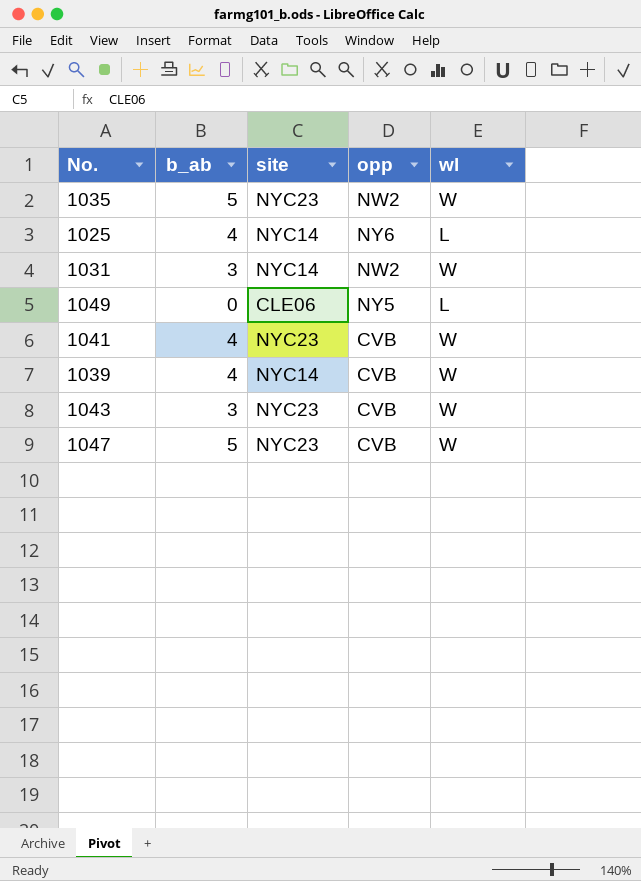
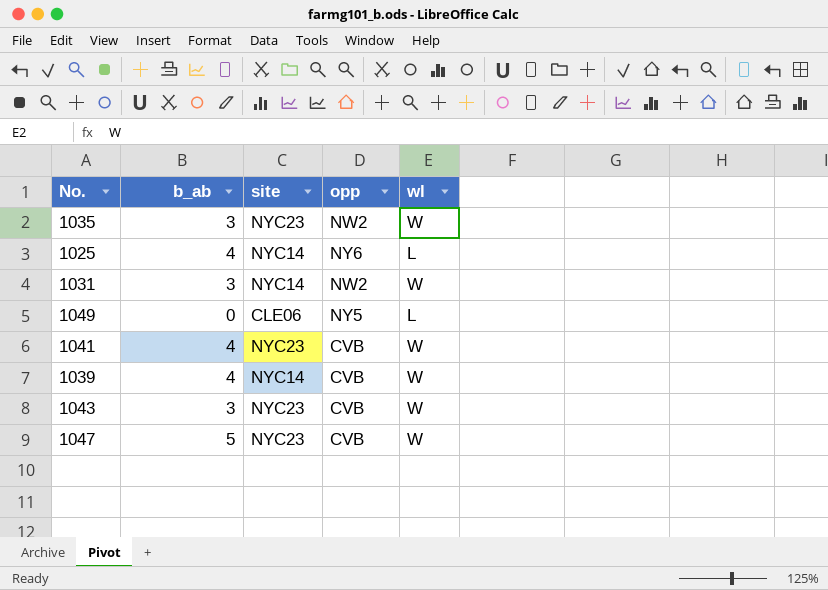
1035 | b_ab: 5 -> 3

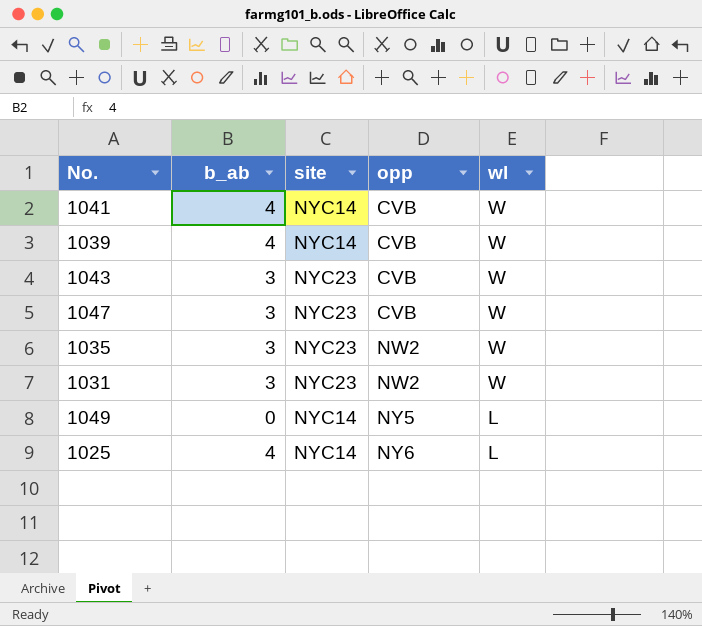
row order: none -> opp ascending
1041 | site: NYC23 -> NYC14
1047 | b_ab: 5 -> 3
1031 | site: NYC14 -> NYC23
1049 | site: CLE06 -> NYC14

